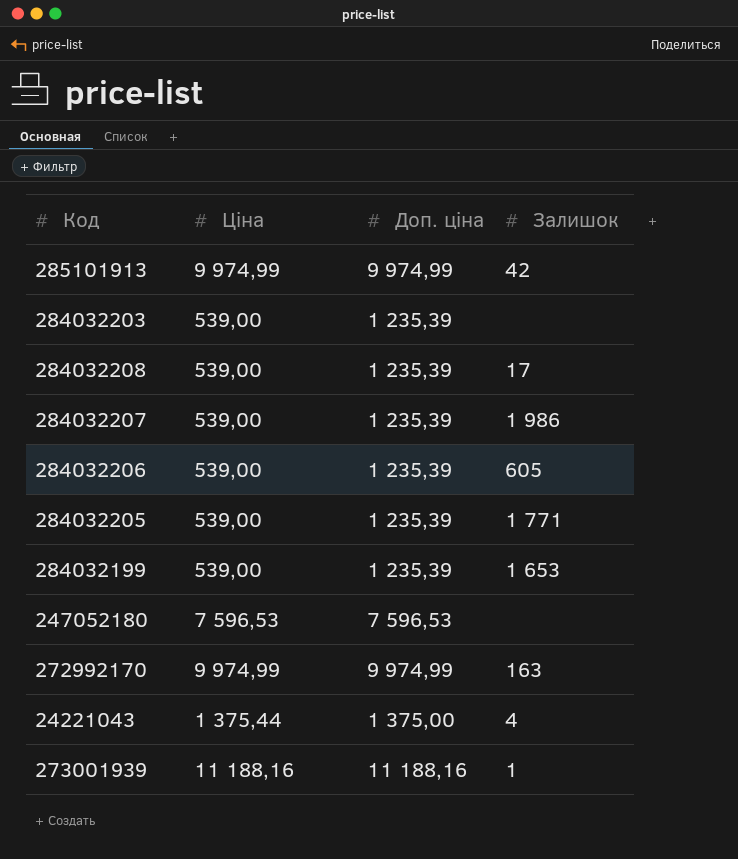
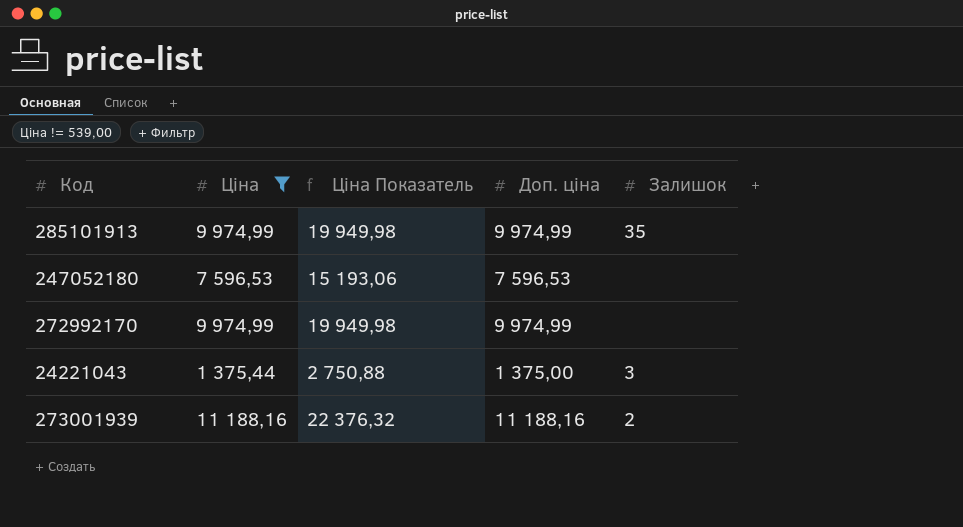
filter: none -> Ціна != 539,00
column Ціна Показатель | formula: none -> [Ціна] * 2
285101913 | Залишок: 42 -> 35
272992170 | Залишок: 163 -> none
24221043 | Залишок: 4 -> 3
273001939 | Залишок: 1 -> 2

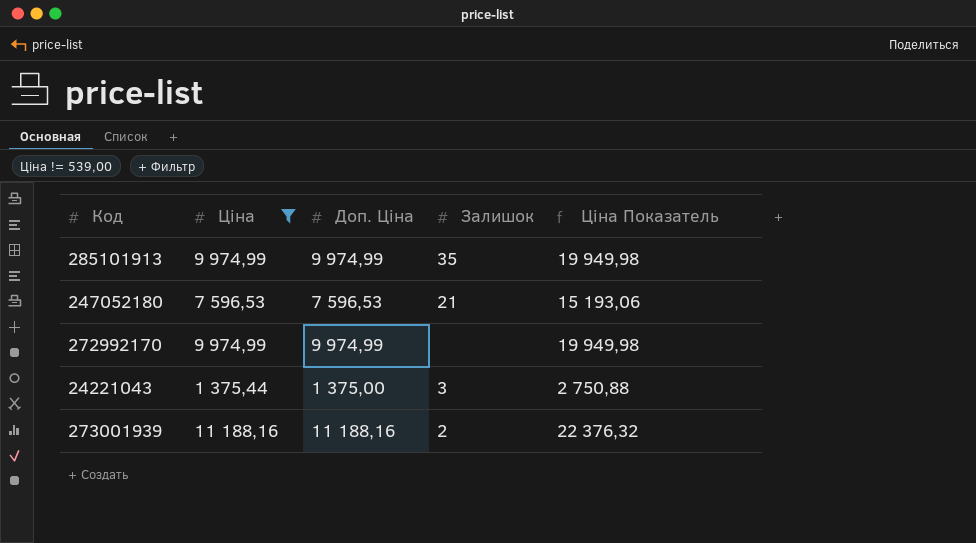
column name: Доп. ціна -> Доп. Ціна
column Ціна Показатель | position: 3 -> 5
247052180 | Залишок: none -> 21

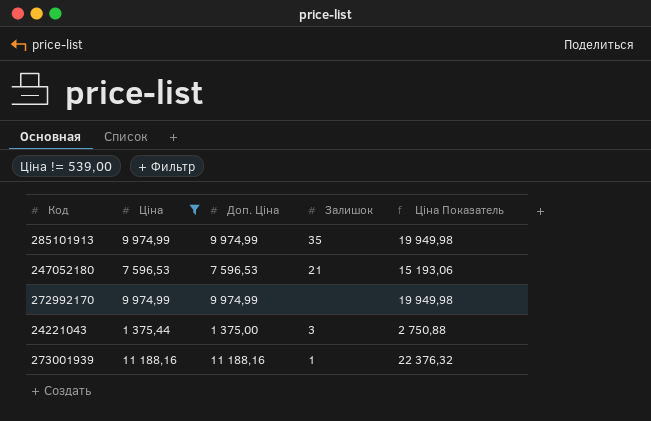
273001939 | Залишок: 2 -> 1

